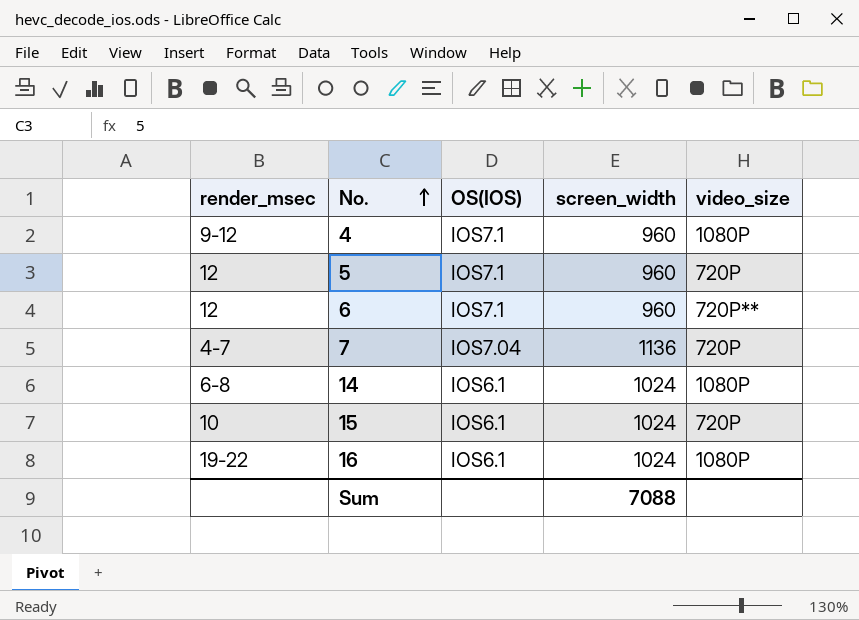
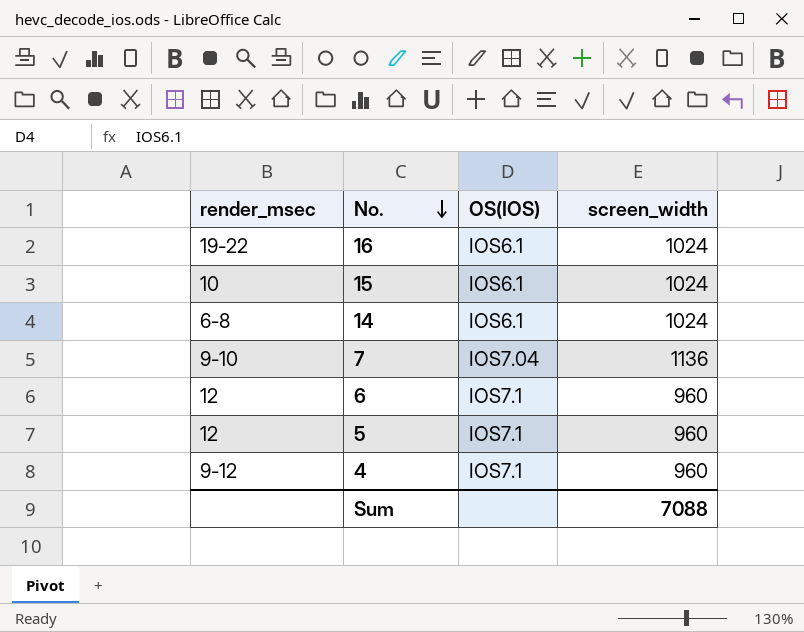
row order: No. ascending -> No. descending
column video_size | position: 5 -> none
7 | render_msec: 4-7 -> 9-10

